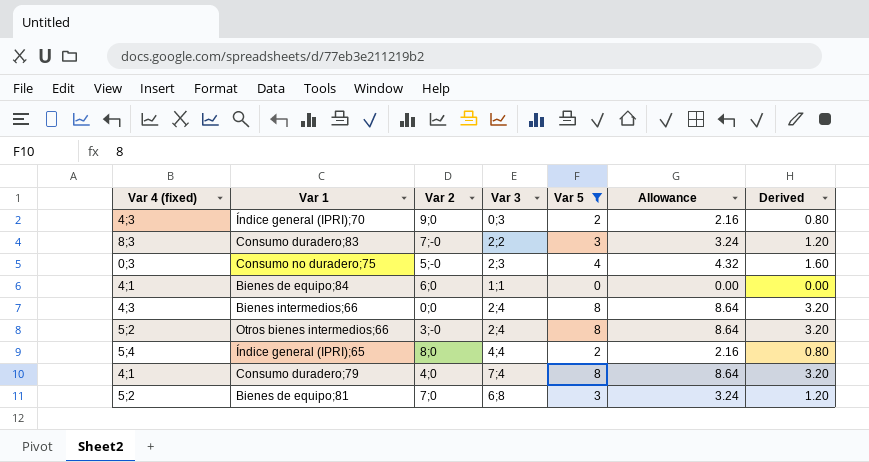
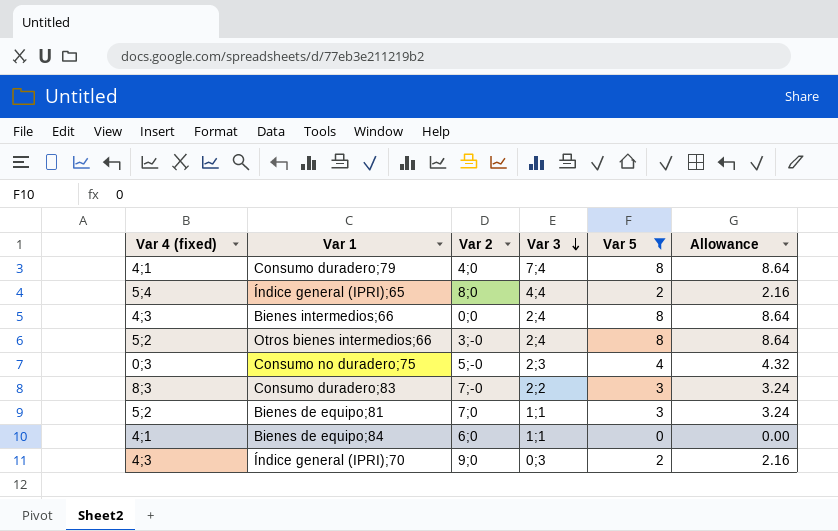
row order: none -> Var 3 descending
column Derived | formula: [Var 5] * 0.4 -> none
Bienes de equipo;81 | Var 3: 6;8 -> 1;1

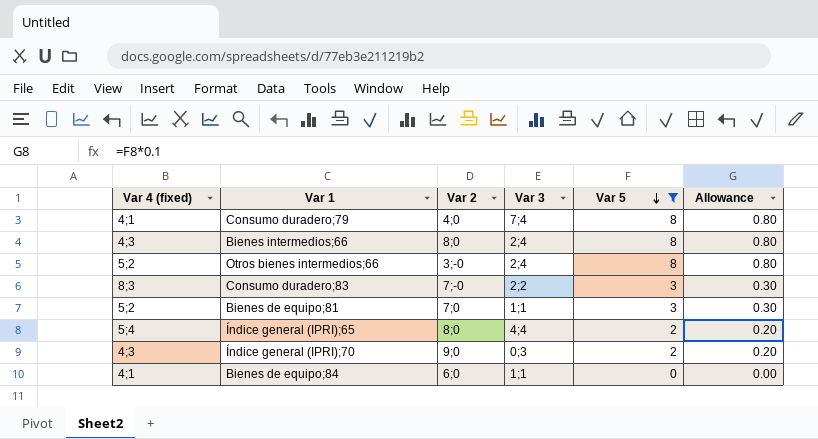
row order: Var 3 descending -> Var 5 descending
column Allowance | formula: [Var 5] * 1.08 -> [Var 5] * 0.1
row Consumo no duradero;75: 0;3 | 5;-0 | 2;3 | 4 | 4.32 -> none
Bienes intermedios;66 | Var 2: 0;0 -> 8;0

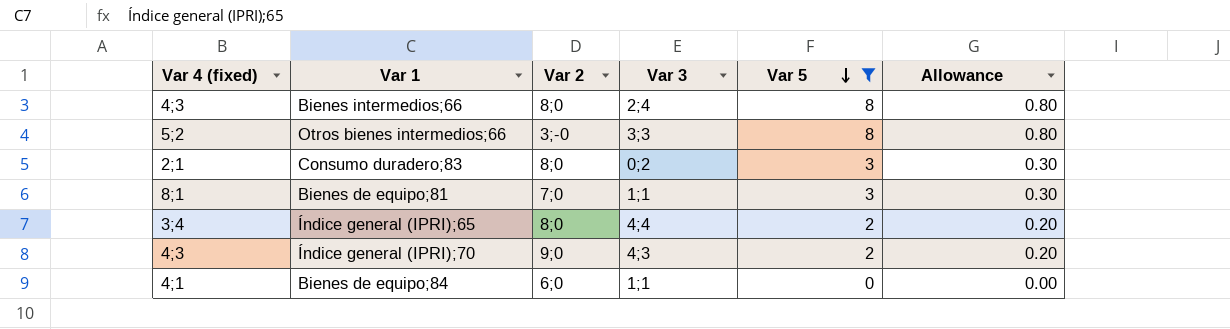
row Consumo duradero;79: 4;1 | 4;0 | 7;4 | 8 | 0.80 -> none
Otros bienes intermedios;66 | Var 3: 2;4 -> 3;3
Consumo duradero;83 | Var 4 (fixed): 8;3 -> 2;1
Consumo duradero;83 | Var 2: 7;-0 -> 8;0
Consumo duradero;83 | Var 3: 2;2 -> 0;2
Bienes de equipo;81 | Var 4 (fixed): 5;2 -> 8;1
Índice general (IPRI);65 | Var 4 (fixed): 5;4 -> 3;4
Índice general (IPRI);70 | Var 3: 0;3 -> 4;3

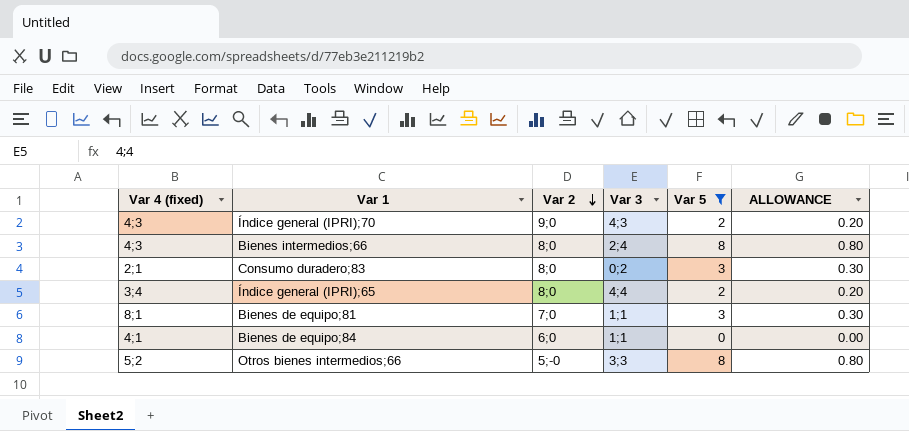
row order: Var 5 descending -> Var 2 descending
column name: Allowance -> ALLOWANCE
Otros bienes intermedios;66 | Var 2: 3;-0 -> 5;-0

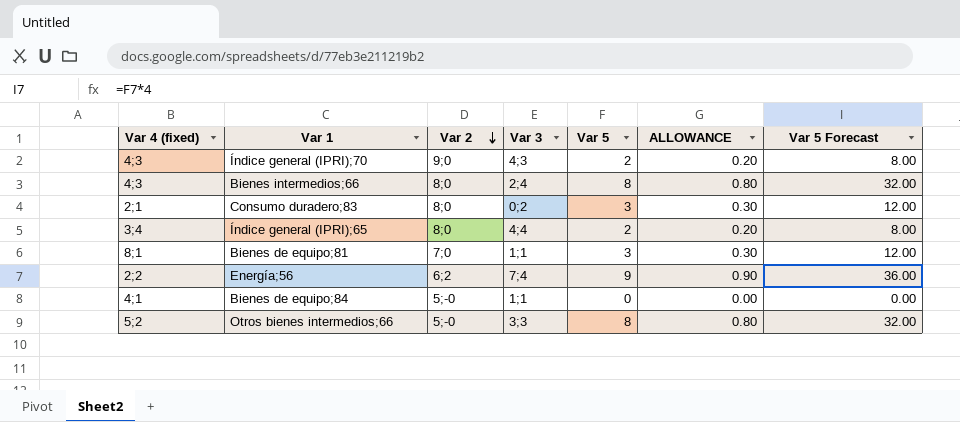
filter: Var 5 != 9 -> none
column Var 5 Forecast | formula: none -> [Var 5] * 4
Bienes de equipo;84 | Var 2: 6;0 -> 5;-0

